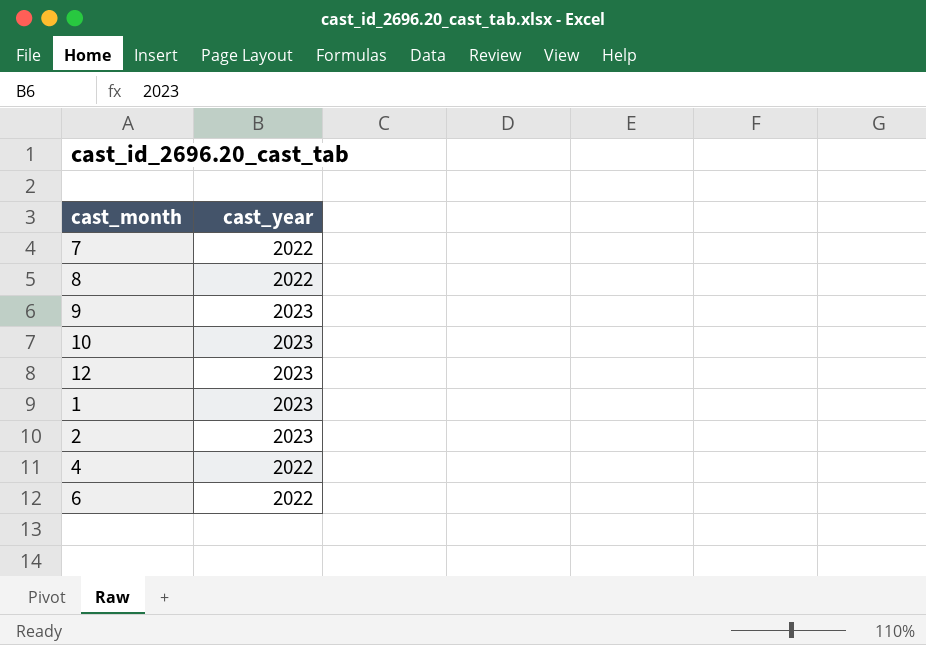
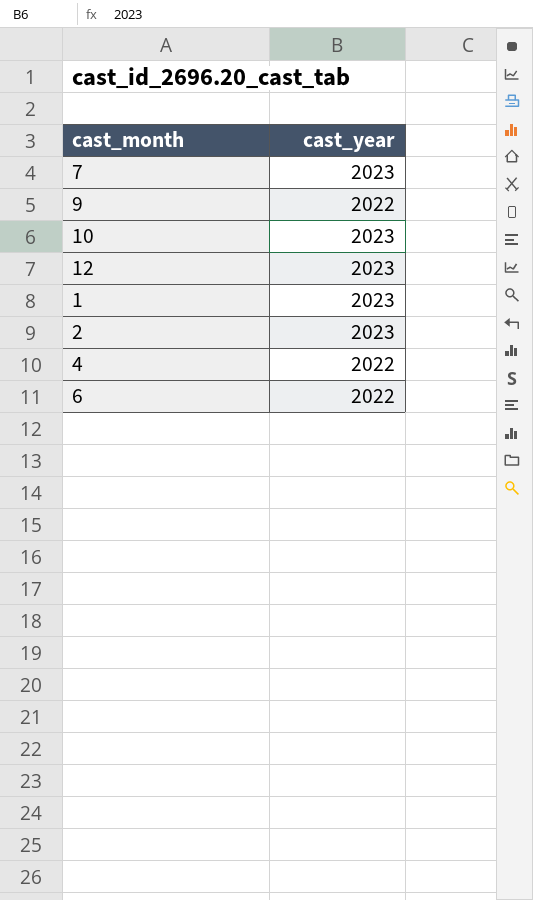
row 8: 2022 -> none
7 | cast_year: 2022 -> 2023
9 | cast_year: 2023 -> 2022

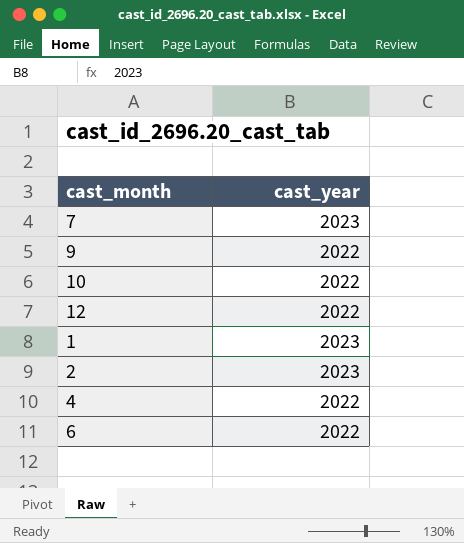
10 | cast_year: 2023 -> 2022
12 | cast_year: 2023 -> 2022

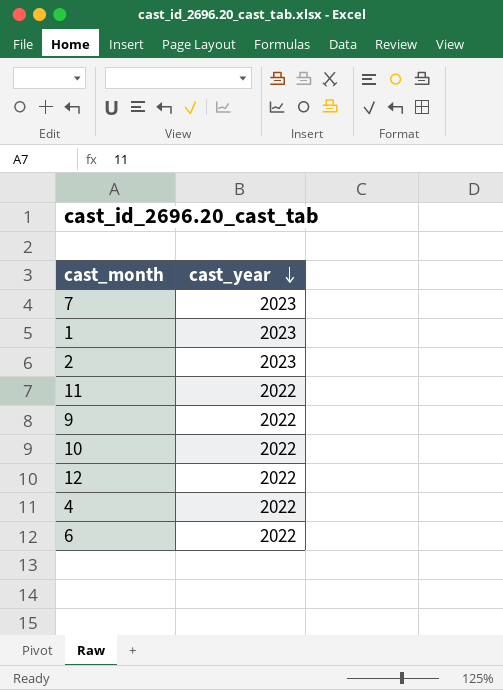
row order: none -> cast_year descending
row 11: none -> 2022

